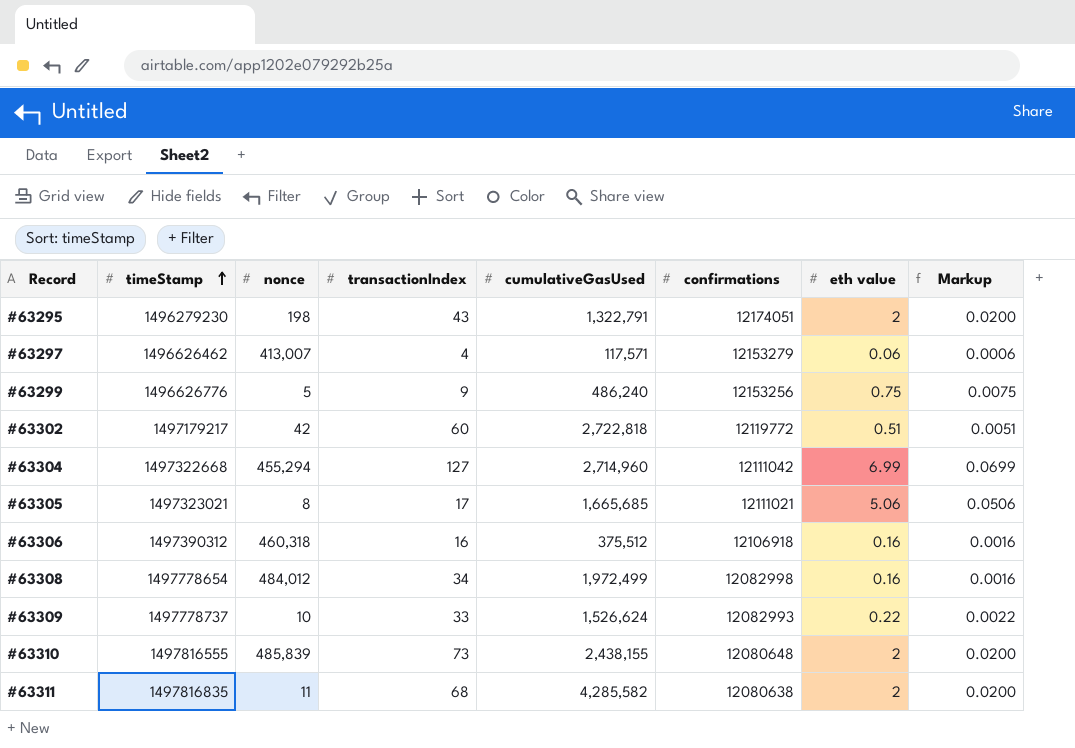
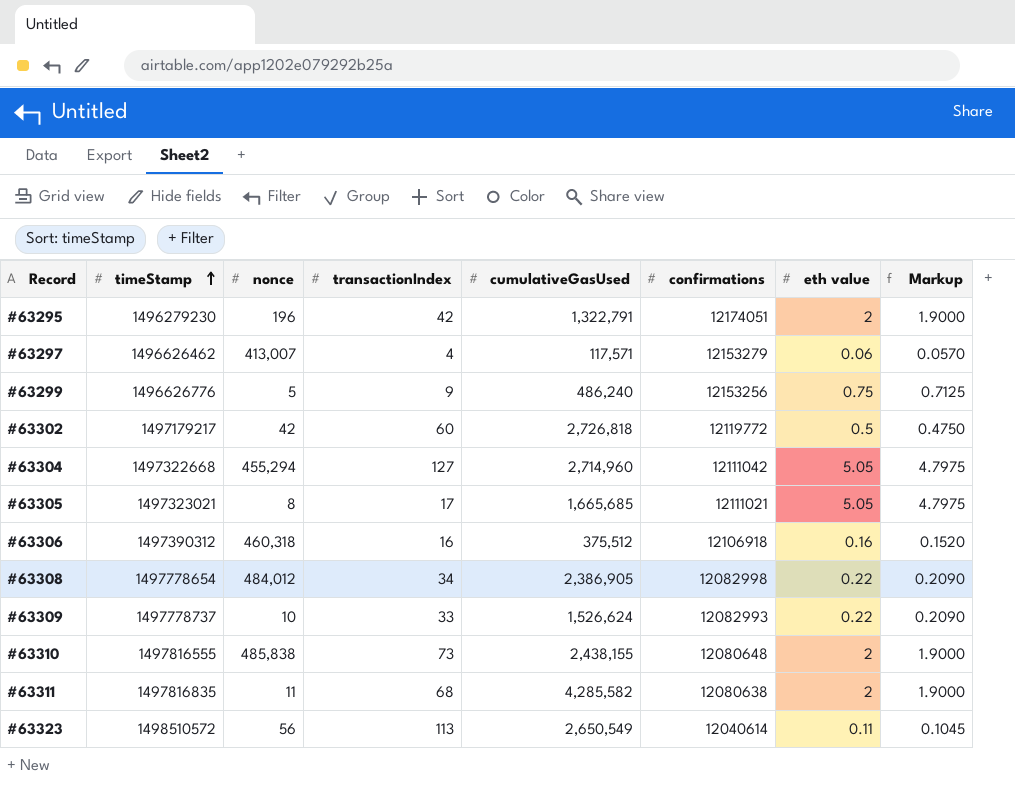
column Markup | formula: [eth value] * 0.01 -> [eth value] * 0.95
#63295 | nonce: 198 -> 196
#63295 | transactionIndex: 43 -> 42
#63302 | cumulativeGasUsed: 2,722,818 -> 2,726,818
#63302 | eth value: 0.51 -> 0.5
#63304 | eth value: 6.99 -> 5.05
#63305 | eth value: 5.06 -> 5.05
#63308 | cumulativeGasUsed: 1,972,499 -> 2,386,905
#63308 | eth value: 0.16 -> 0.22
#63310 | nonce: 485,839 -> 485,838
row #63323: none -> 1498510572 | 56 | 113 | 2,650,549 | 12040614 | 0.11 | 0.1045

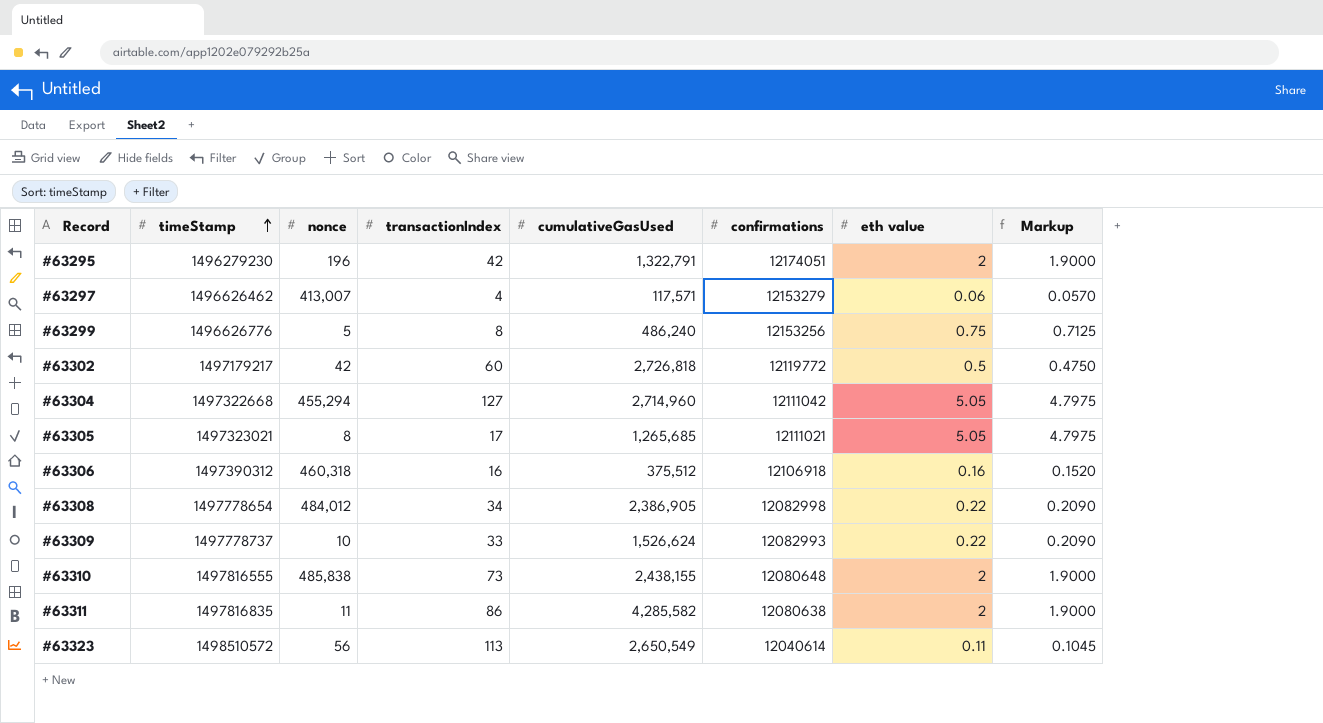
#63299 | transactionIndex: 9 -> 8
#63305 | cumulativeGasUsed: 1,665,685 -> 1,265,685
#63311 | transactionIndex: 68 -> 86

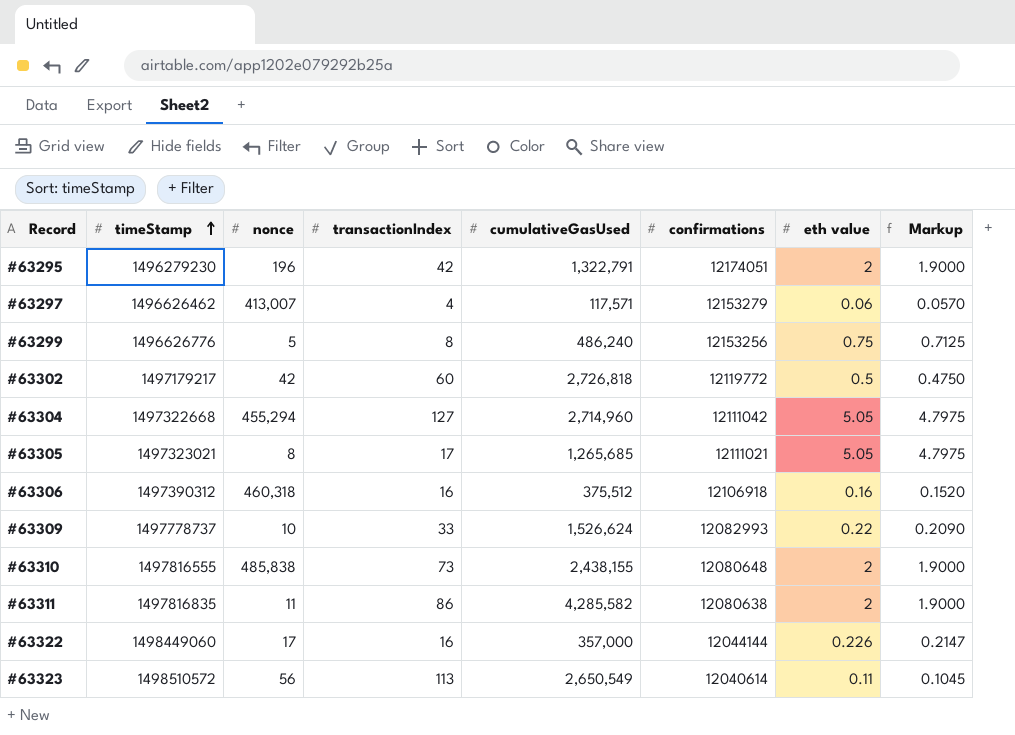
row #63308: 1497778654 | 484,012 | 34 | 2,386,905 | 12082998 | 0.22 | 0.2090 -> none
row #63322: none -> 1498449060 | 17 | 16 | 357,000 | 12044144 | 0.226 | 0.2147

